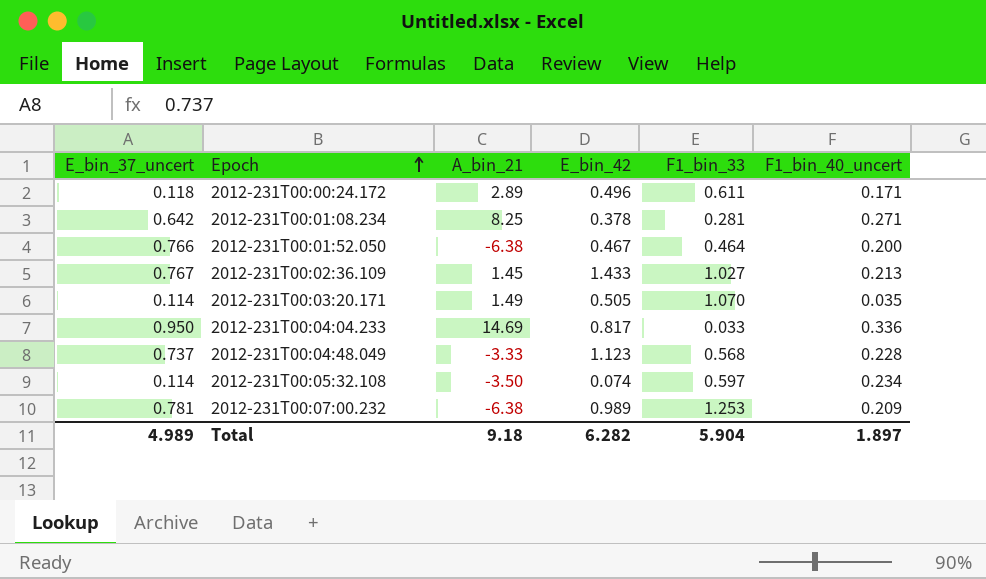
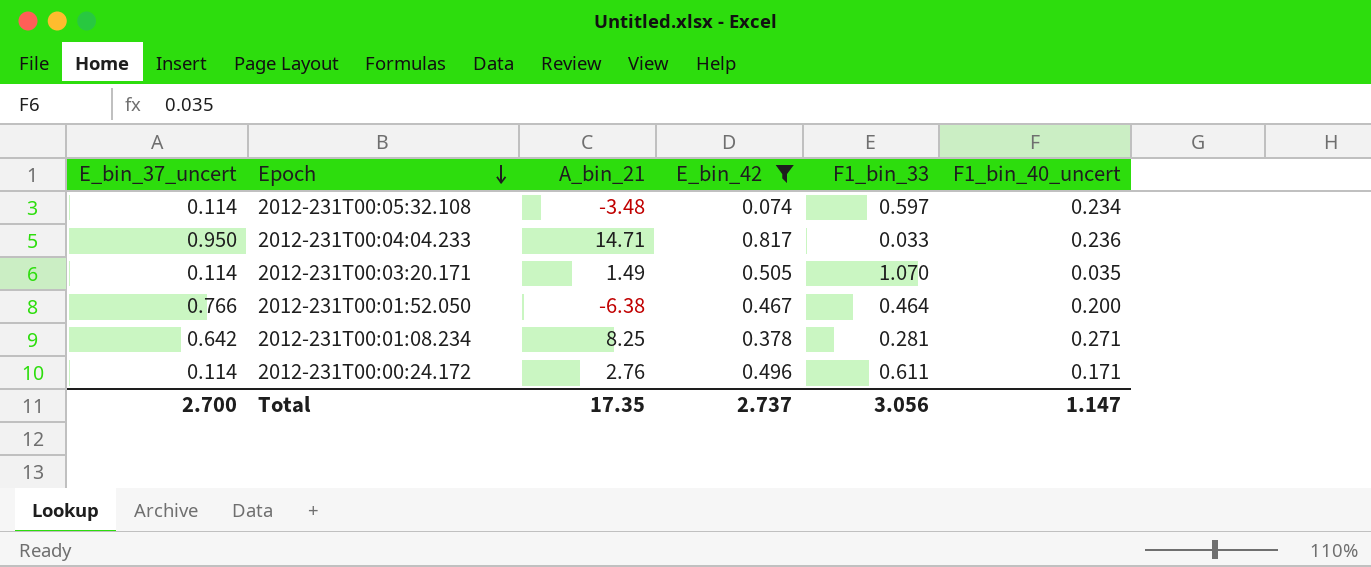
filter: none -> E_bin_42 <= 0.817
row order: Epoch ascending -> Epoch descending
2012-231T00:05:32.108 | A_bin_21: -3.50 -> -3.48
2012-231T00:04:04.233 | A_bin_21: 14.69 -> 14.71
2012-231T00:04:04.233 | F1_bin_40_uncert: 0.336 -> 0.236
2012-231T00:00:24.172 | E_bin_37_uncert: 0.118 -> 0.114
2012-231T00:00:24.172 | A_bin_21: 2.89 -> 2.76
Total | E_bin_37_uncert: 4.989 -> 2.700
Total | A_bin_21: 9.18 -> 17.35
Total | E_bin_42: 6.282 -> 2.737
Total | F1_bin_33: 5.904 -> 3.056
Total | F1_bin_40_uncert: 1.897 -> 1.147

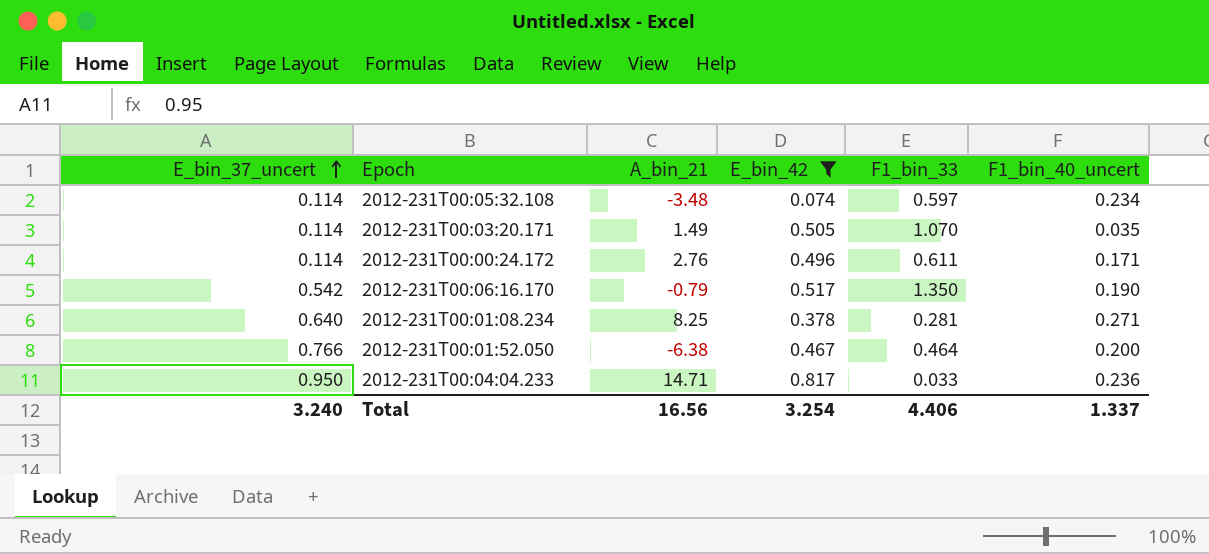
row order: Epoch descending -> E_bin_37_uncert ascending
row 2012-231T00:06:16.170: none -> 0.542 | -0.79 | 0.517 | 1.350 | 0.190
2012-231T00:01:08.234 | E_bin_37_uncert: 0.642 -> 0.640
Total | E_bin_37_uncert: 2.700 -> 3.240
Total | A_bin_21: 17.35 -> 16.56
Total | E_bin_42: 2.737 -> 3.254
Total | F1_bin_33: 3.056 -> 4.406
Total | F1_bin_40_uncert: 1.147 -> 1.337

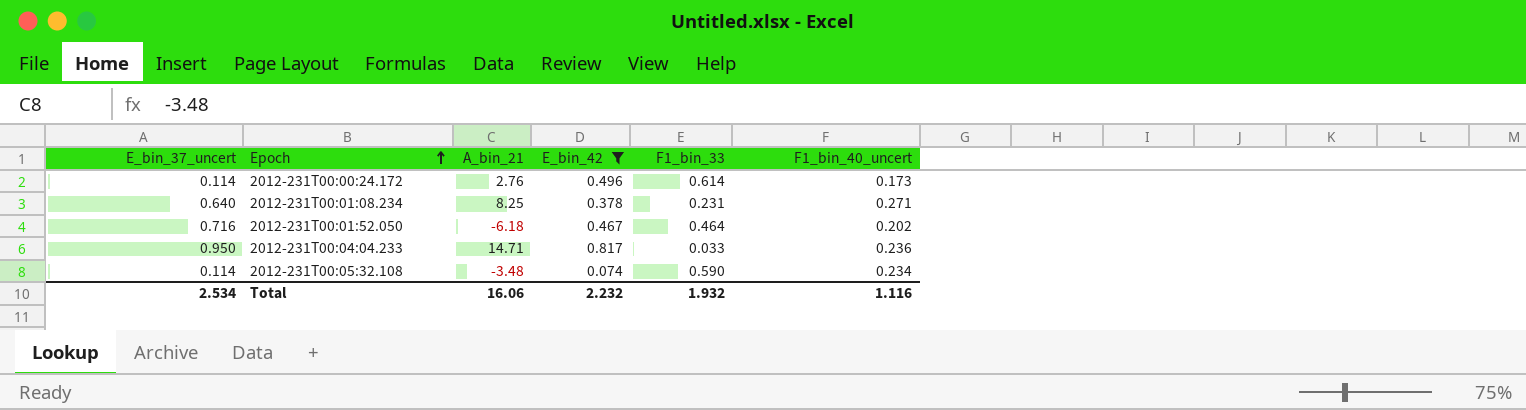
row order: E_bin_37_uncert ascending -> Epoch ascending
row 2012-231T00:03:20.171: 0.114 | 1.49 | 0.505 | 1.070 | 0.035 -> none
row 2012-231T00:06:16.170: 0.542 | -0.79 | 0.517 | 1.350 | 0.190 -> none
2012-231T00:00:24.172 | F1_bin_33: 0.611 -> 0.614
2012-231T00:00:24.172 | F1_bin_40_uncert: 0.171 -> 0.173
2012-231T00:01:08.234 | F1_bin_33: 0.281 -> 0.231
2012-231T00:01:52.050 | E_bin_37_uncert: 0.766 -> 0.716
2012-231T00:01:52.050 | A_bin_21: -6.38 -> -6.18
2012-231T00:01:52.050 | F1_bin_40_uncert: 0.200 -> 0.202
2012-231T00:05:32.108 | F1_bin_33: 0.597 -> 0.590
Total | E_bin_37_uncert: 3.240 -> 2.534
Total | A_bin_21: 16.56 -> 16.06
Total | E_bin_42: 3.254 -> 2.232
Total | F1_bin_33: 4.406 -> 1.932
Total | F1_bin_40_uncert: 1.337 -> 1.116

